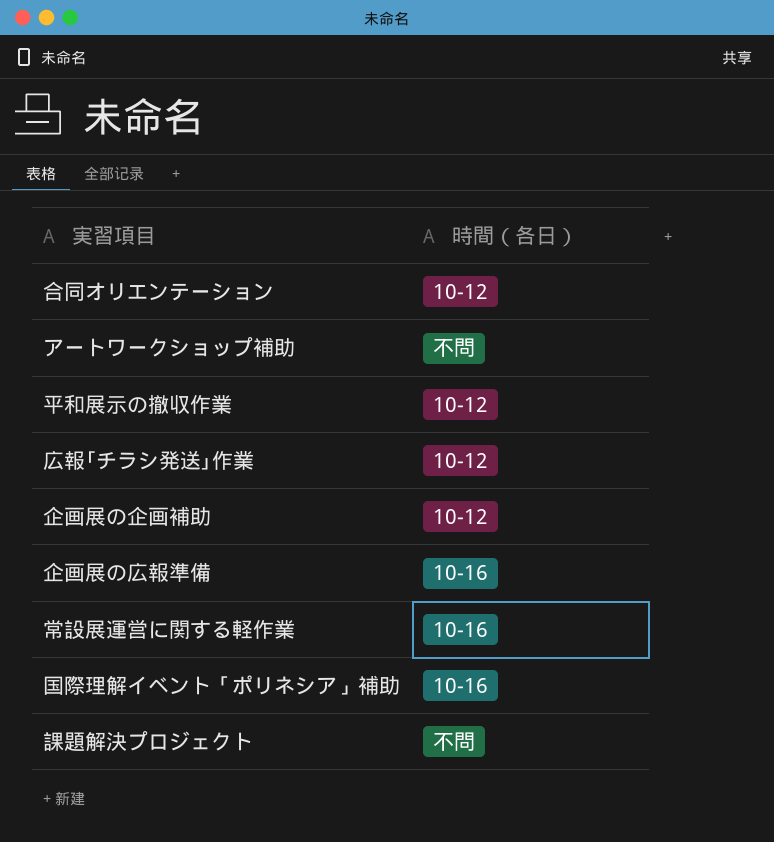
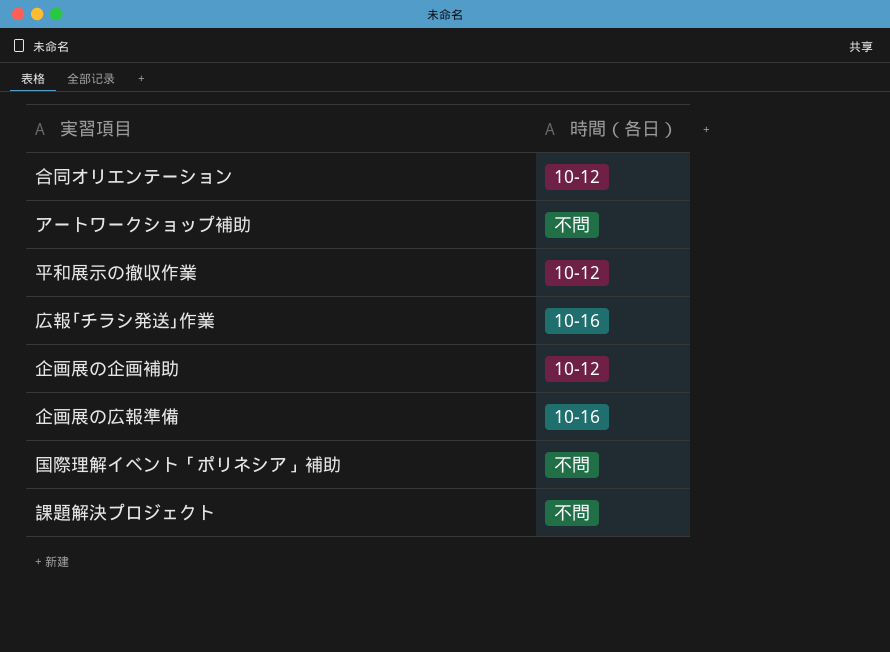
row 常設展運営に関する軽作業: 10‐16 -> none
広報｢チラシ発送｣作業 | 時間（各日）: 10‐12 -> 10‐16
国際理解イベント「ポリネシア」補助 | 時間（各日）: 10‐16 -> 不問

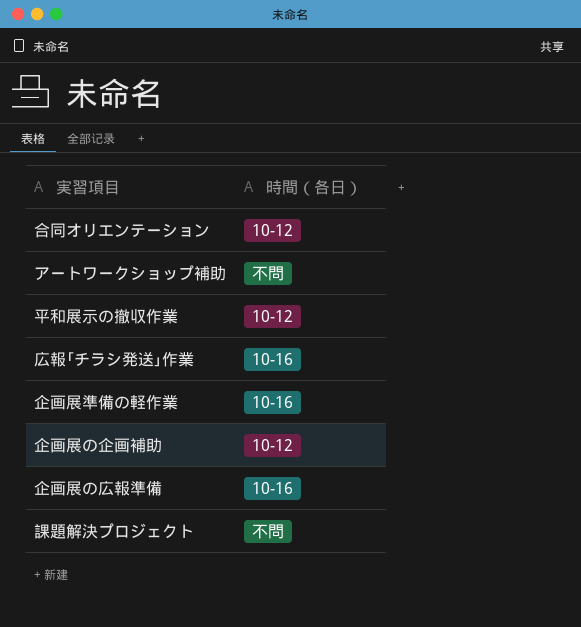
row 国際理解イベント「ポリネシア」補助: 不問 -> none
row 企画展準備の軽作業: none -> 10‐16

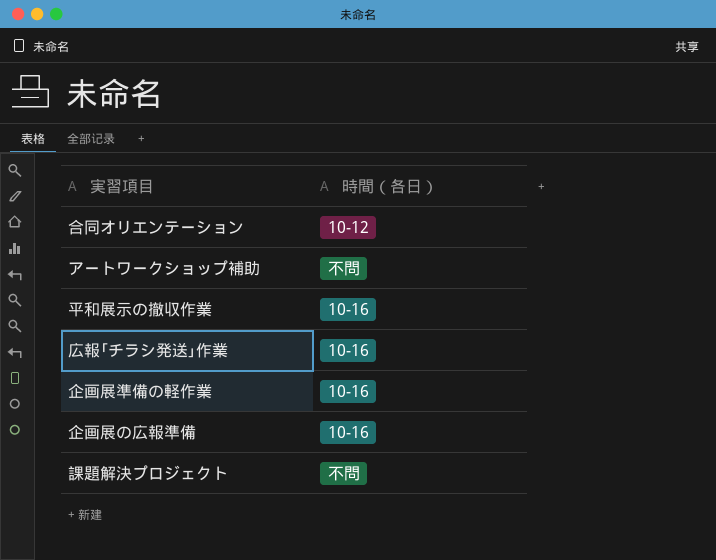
row 企画展の企画補助: 10‐12 -> none
平和展示の撤収作業 | 時間（各日）: 10‐12 -> 10‐16

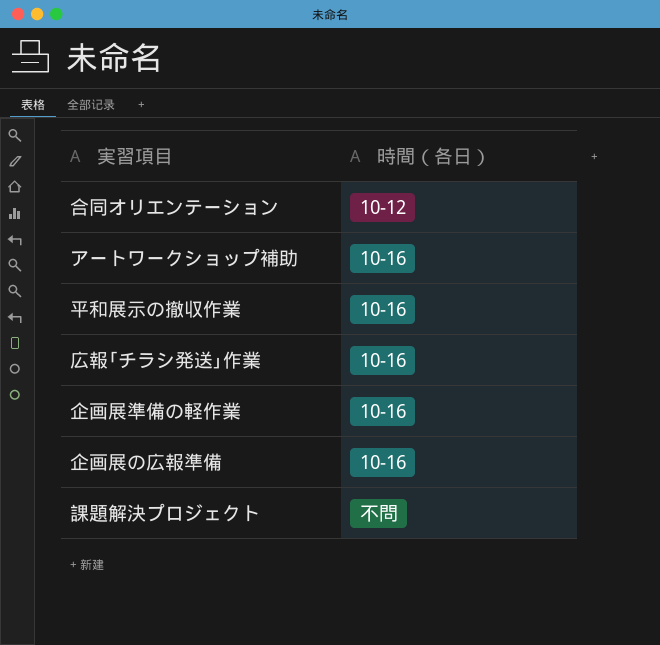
アートワークショップ補助 | 時間（各日）: 不問 -> 10‐16

